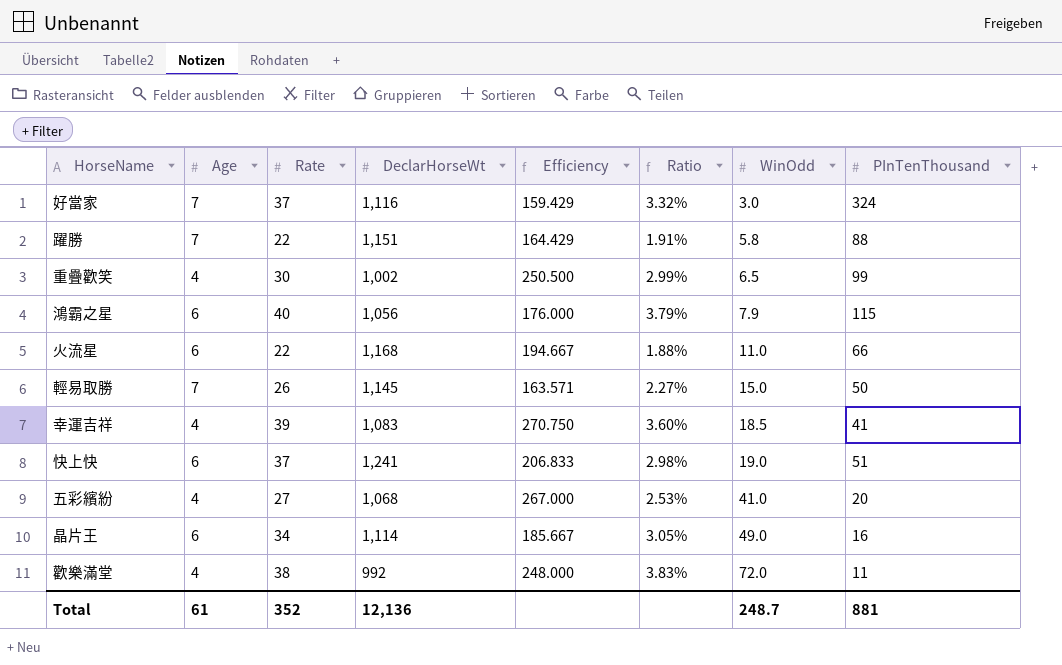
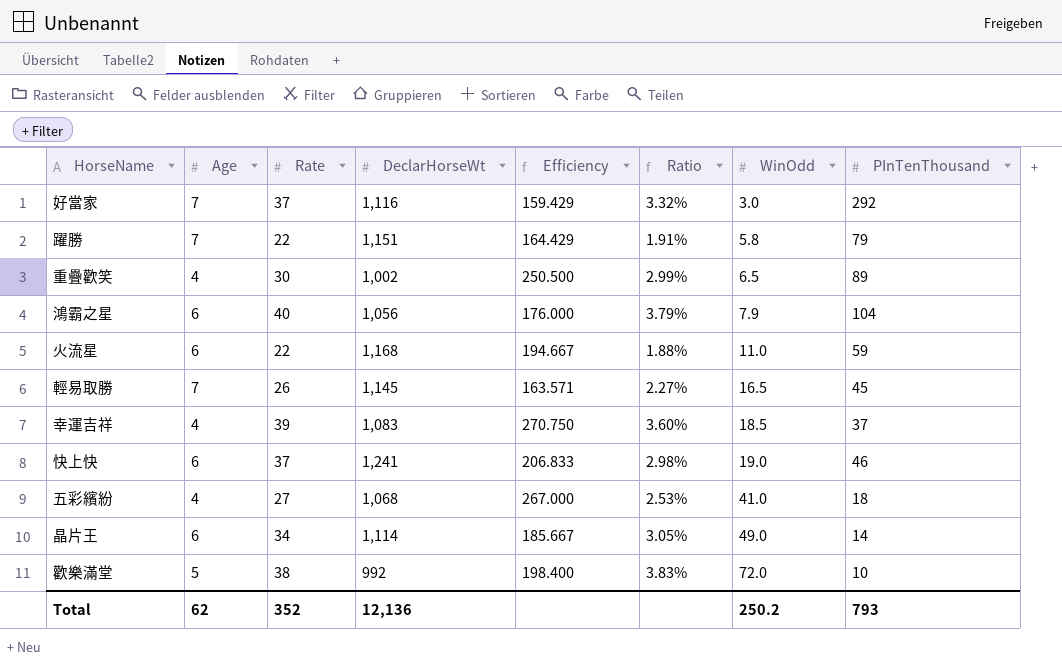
好當家 | PInTenThousand: 324 -> 292
躍勝 | PInTenThousand: 88 -> 79
重疊歡笑 | PInTenThousand: 99 -> 89
鴻霸之星 | PInTenThousand: 115 -> 104
火流星 | PInTenThousand: 66 -> 59
輕易取勝 | WinOdd: 15.0 -> 16.5
輕易取勝 | PInTenThousand: 50 -> 45
幸運吉祥 | PInTenThousand: 41 -> 37
快上快 | PInTenThousand: 51 -> 46
五彩繽紛 | PInTenThousand: 20 -> 18
晶片王 | PInTenThousand: 16 -> 14
歡樂滿堂 | Age: 4 -> 5
歡樂滿堂 | Efficiency: 248.000 -> 198.400
歡樂滿堂 | PInTenThousand: 11 -> 10
Total | Age: 61 -> 62
Total | WinOdd: 248.7 -> 250.2
Total | PInTenThousand: 881 -> 793

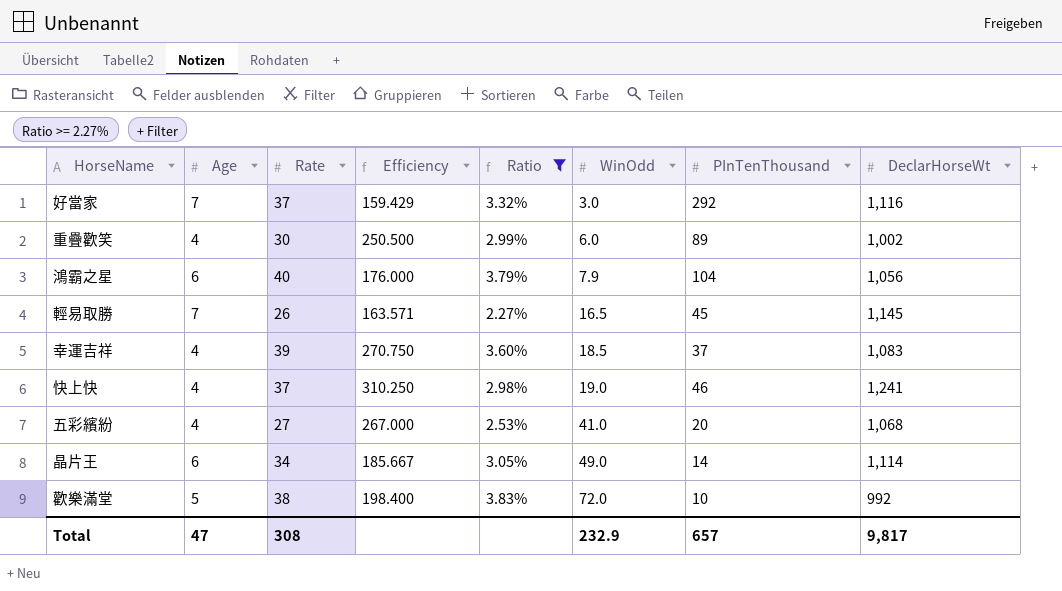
filter: none -> Ratio >= 2.27%
column DeclarHorseWt | position: 4 -> 8
重疊歡笑 | WinOdd: 6.5 -> 6.0
快上快 | Age: 6 -> 4
快上快 | Efficiency: 206.833 -> 310.250
五彩繽紛 | PInTenThousand: 18 -> 20
Total | Age: 62 -> 47
Total | Rate: 352 -> 308
Total | WinOdd: 250.2 -> 232.9
Total | PInTenThousand: 793 -> 657
Total | DeclarHorseWt: 12,136 -> 9,817

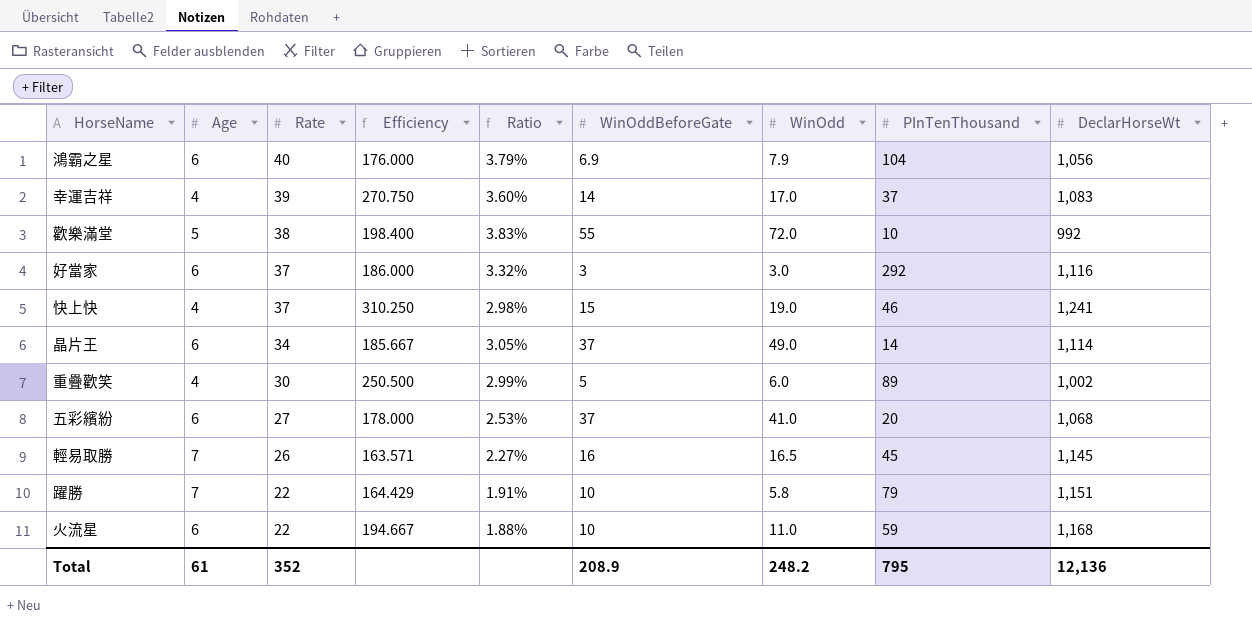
filter: Ratio >= 2.27% -> none
row order: WinOdd ascending -> Rate descending
column WinOddBeforeGate | position: none -> 6
幸運吉祥 | WinOdd: 18.5 -> 17.0
好當家 | Age: 7 -> 6
好當家 | Efficiency: 159.429 -> 186.000
五彩繽紛 | Age: 4 -> 6
五彩繽紛 | Efficiency: 267.000 -> 178.000
Total | Age: 47 -> 61
Total | Rate: 308 -> 352
Total | WinOdd: 232.9 -> 248.2
Total | PInTenThousand: 657 -> 795
Total | DeclarHorseWt: 9,817 -> 12,136

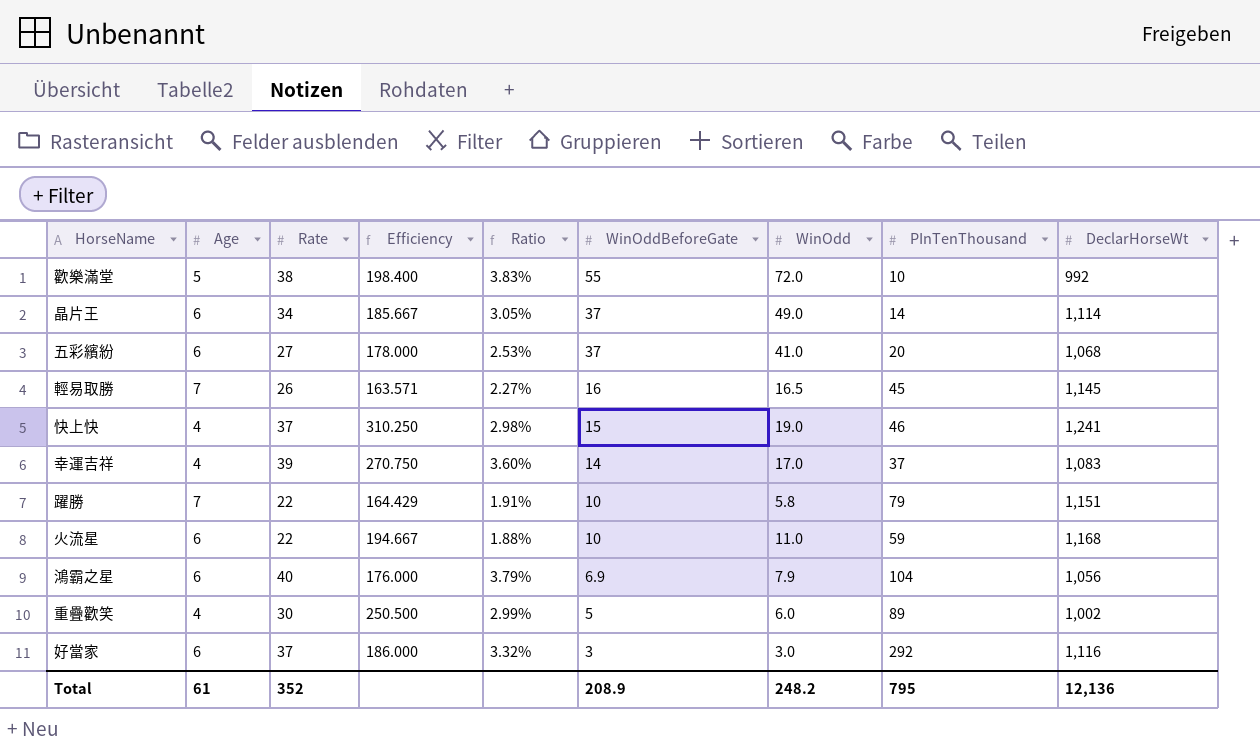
row order: Rate descending -> WinOddBeforeGate descending

